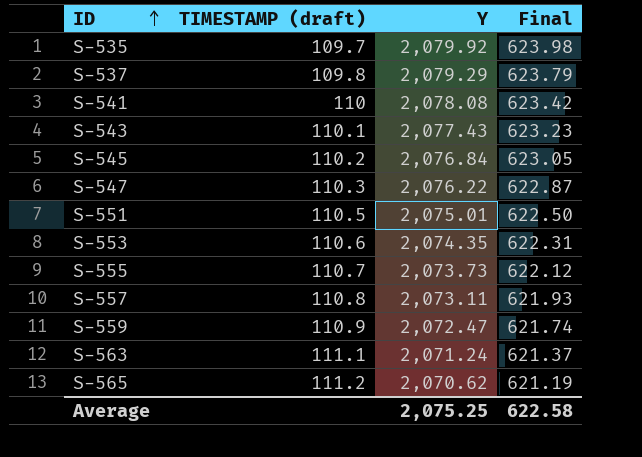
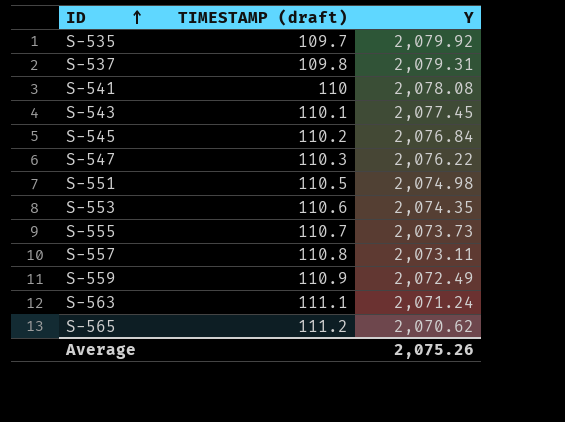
column Final | formula: [Y] * 0.3 -> none
S-537 | Y: 2,079.29 -> 2,079.31
S-543 | Y: 2,077.43 -> 2,077.45
S-551 | Y: 2,075.01 -> 2,074.98
S-559 | Y: 2,072.47 -> 2,072.49
Average | Y: 2,075.25 -> 2,075.26

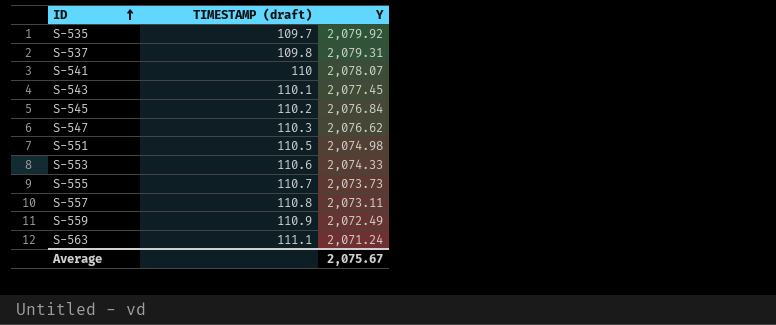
row S-565: 111.2 | 2,070.62 -> none
S-541 | Y: 2,078.08 -> 2,078.07
S-547 | Y: 2,076.22 -> 2,076.62
S-553 | Y: 2,074.35 -> 2,074.33
Average | Y: 2,075.26 -> 2,075.67

